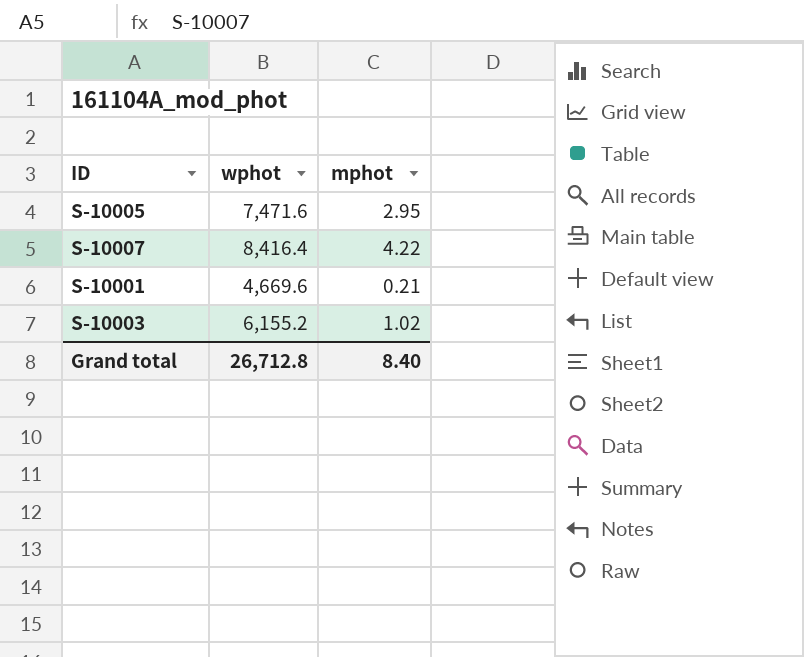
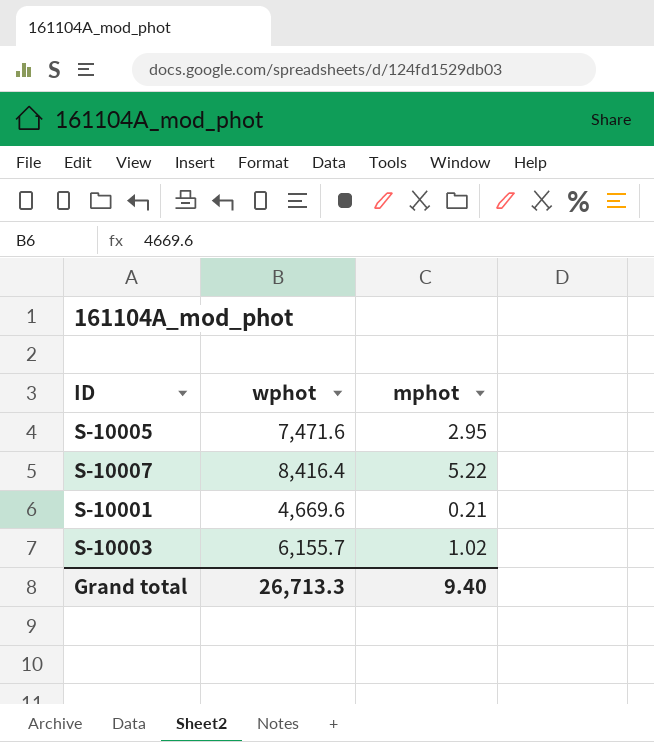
S-10007 | mphot: 4.22 -> 5.22
S-10003 | wphot: 6,155.2 -> 6,155.7
Grand total | wphot: 26,712.8 -> 26,713.3
Grand total | mphot: 8.40 -> 9.40

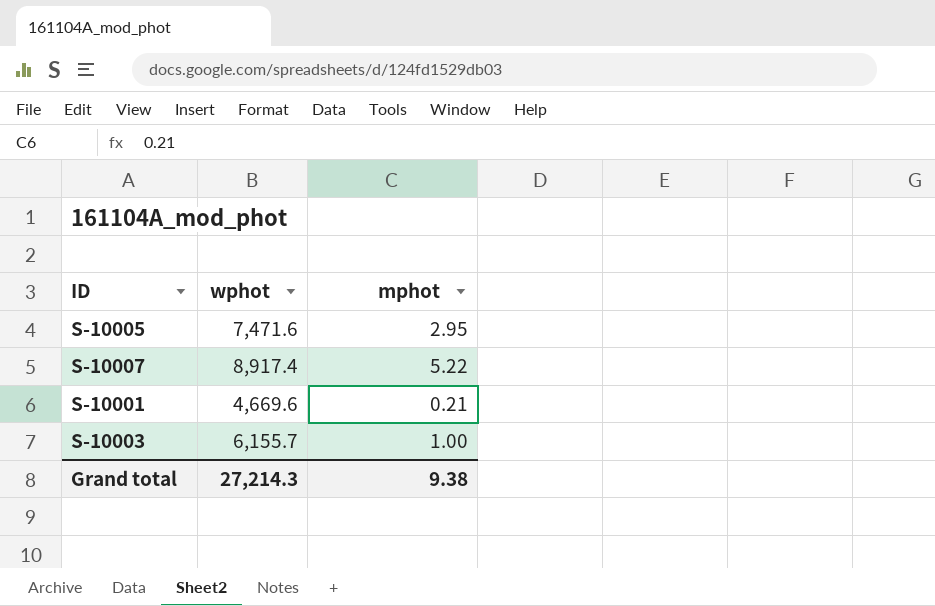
S-10007 | wphot: 8,416.4 -> 8,917.4
S-10003 | mphot: 1.02 -> 1.00
Grand total | wphot: 26,713.3 -> 27,214.3
Grand total | mphot: 9.40 -> 9.38

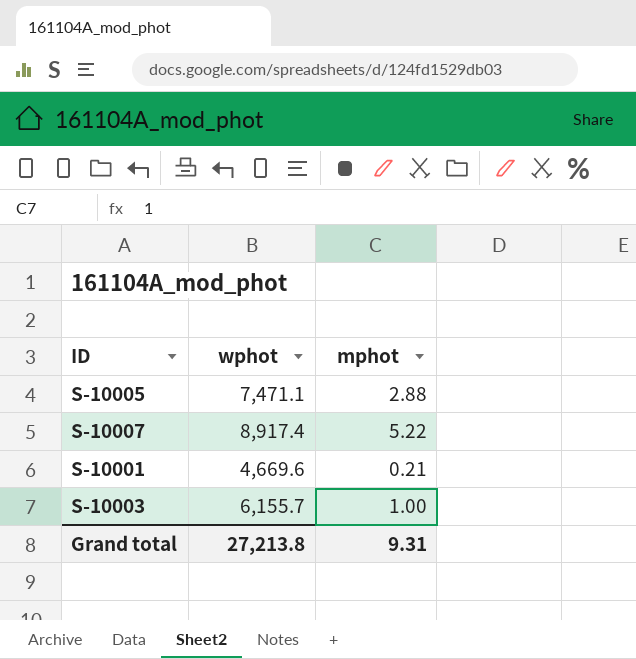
S-10005 | wphot: 7,471.6 -> 7,471.1
S-10005 | mphot: 2.95 -> 2.88
Grand total | wphot: 27,214.3 -> 27,213.8
Grand total | mphot: 9.38 -> 9.31

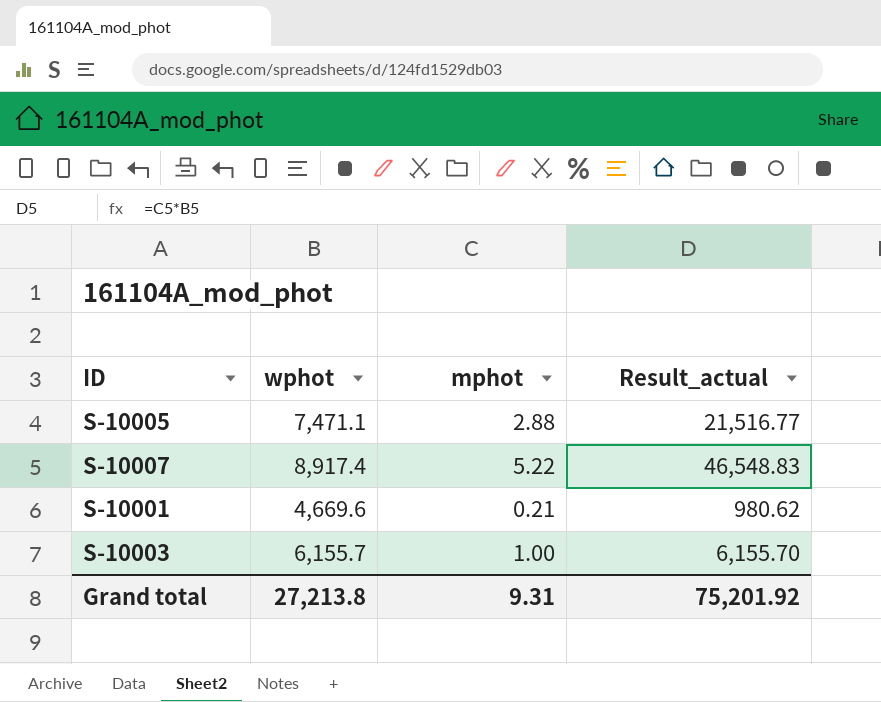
column Result_actual | formula: none -> [wphot] * [mphot]

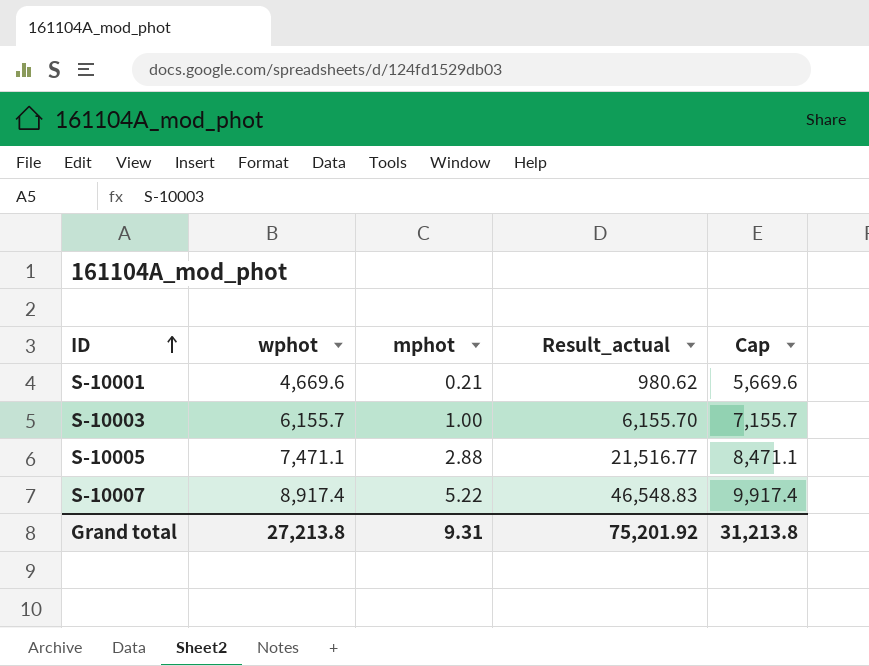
row order: none -> ID ascending
column Cap | formula: none -> [wphot] + 1000

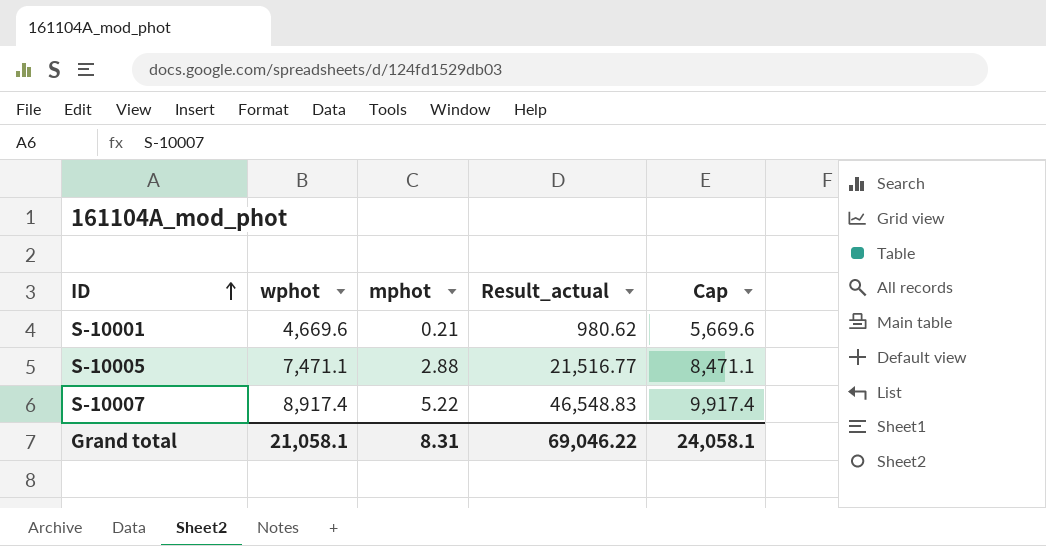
row S-10003: 6,155.7 | 1.00 | 6,155.70 | 7,155.7 -> none
Grand total | wphot: 27,213.8 -> 21,058.1
Grand total | mphot: 9.31 -> 8.31
Grand total | Result_actual: 75,201.92 -> 69,046.22
Grand total | Cap: 31,213.8 -> 24,058.1

